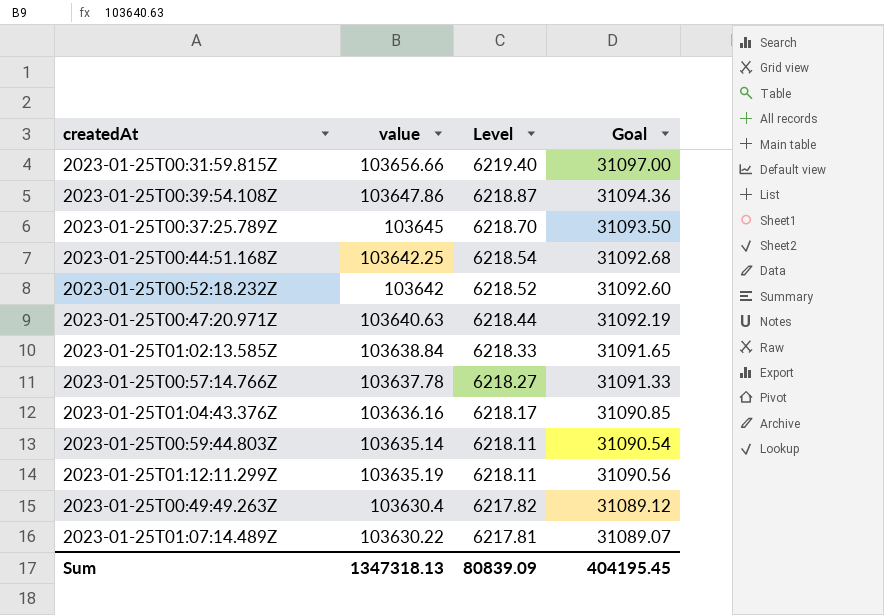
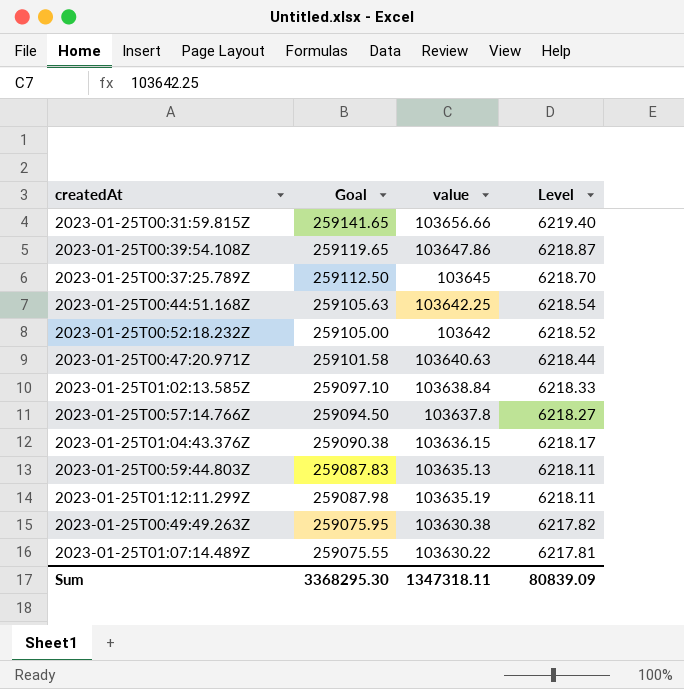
column Goal | formula: [value] * 0.3 -> [value] * 2.5
column Goal | position: 4 -> 2
2023-01-25T00:57:14.766Z | value: 103637.78 -> 103637.8
2023-01-25T01:04:43.376Z | value: 103636.16 -> 103636.15
2023-01-25T00:59:44.803Z | value: 103635.14 -> 103635.13
2023-01-25T00:49:49.263Z | value: 103630.4 -> 103630.38
Sum | Goal: 404195.45 -> 3368295.30
Sum | value: 1347318.13 -> 1347318.11

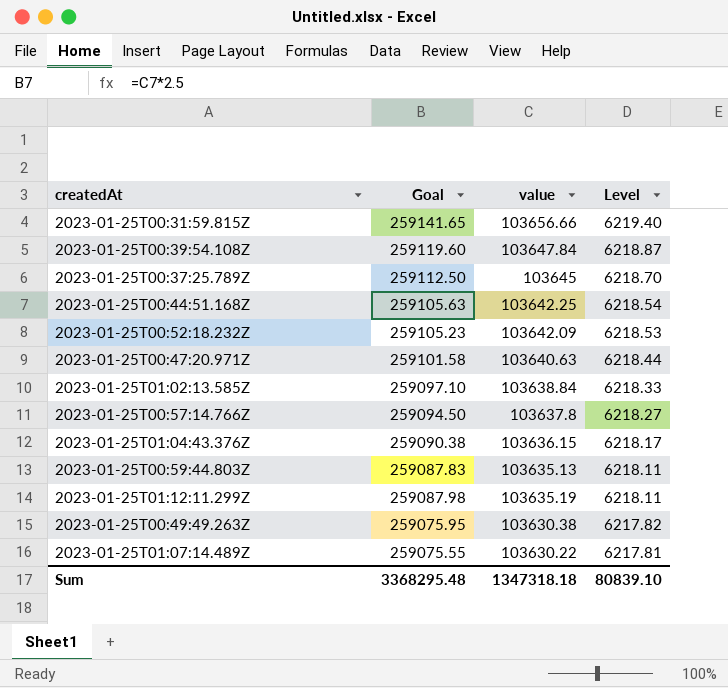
2023-01-25T00:39:54.108Z | Goal: 259119.65 -> 259119.60
2023-01-25T00:39:54.108Z | value: 103647.86 -> 103647.84
2023-01-25T00:52:18.232Z | Goal: 259105.00 -> 259105.23
2023-01-25T00:52:18.232Z | value: 103642 -> 103642.09
2023-01-25T00:52:18.232Z | Level: 6218.52 -> 6218.53
Sum | Goal: 3368295.30 -> 3368295.48
Sum | value: 1347318.11 -> 1347318.18
Sum | Level: 80839.09 -> 80839.10

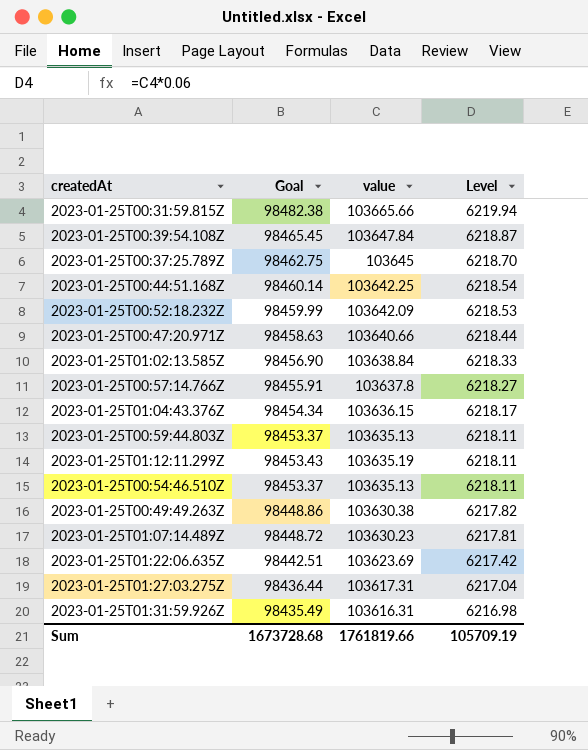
column Goal | formula: [value] * 2.5 -> [value] * 0.95
2023-01-25T00:31:59.815Z | value: 103656.66 -> 103665.66
2023-01-25T00:31:59.815Z | Level: 6219.40 -> 6219.94
2023-01-25T00:47:20.971Z | value: 103640.63 -> 103640.66
row 2023-01-25T00:54:46.510Z: none -> 98453.37 | 103635.13 | 6218.11
2023-01-25T01:07:14.489Z | value: 103630.22 -> 103630.23
row 2023-01-25T01:22:06.635Z: none -> 98442.51 | 103623.69 | 6217.42
row 2023-01-25T01:27:03.275Z: none -> 98436.44 | 103617.31 | 6217.04
row 2023-01-25T01:31:59.926Z: none -> 98435.49 | 103616.31 | 6216.98
Sum | Goal: 3368295.48 -> 1673728.68
Sum | value: 1347318.18 -> 1761819.66
Sum | Level: 80839.10 -> 105709.19

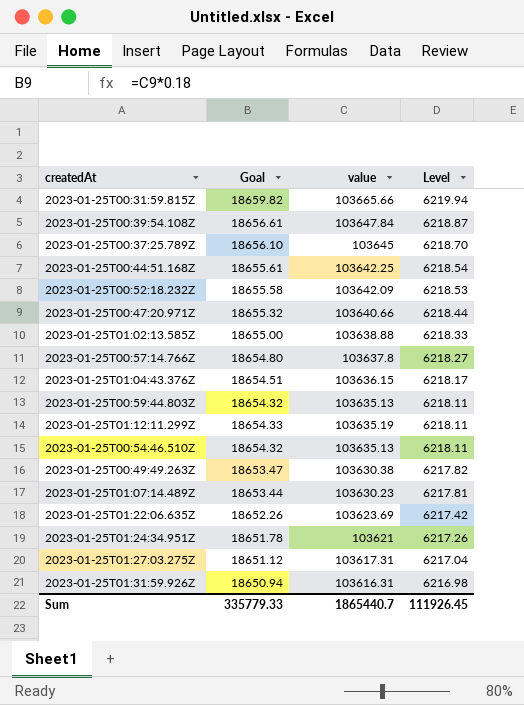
column Goal | formula: [value] * 0.95 -> [value] * 0.18
2023-01-25T01:02:13.585Z | value: 103638.84 -> 103638.88
row 2023-01-25T01:24:34.951Z: none -> 18651.78 | 103621 | 6217.26
Sum | Goal: 1673728.68 -> 335779.33
Sum | value: 1761819.66 -> 1865440.7
Sum | Level: 105709.19 -> 111926.45

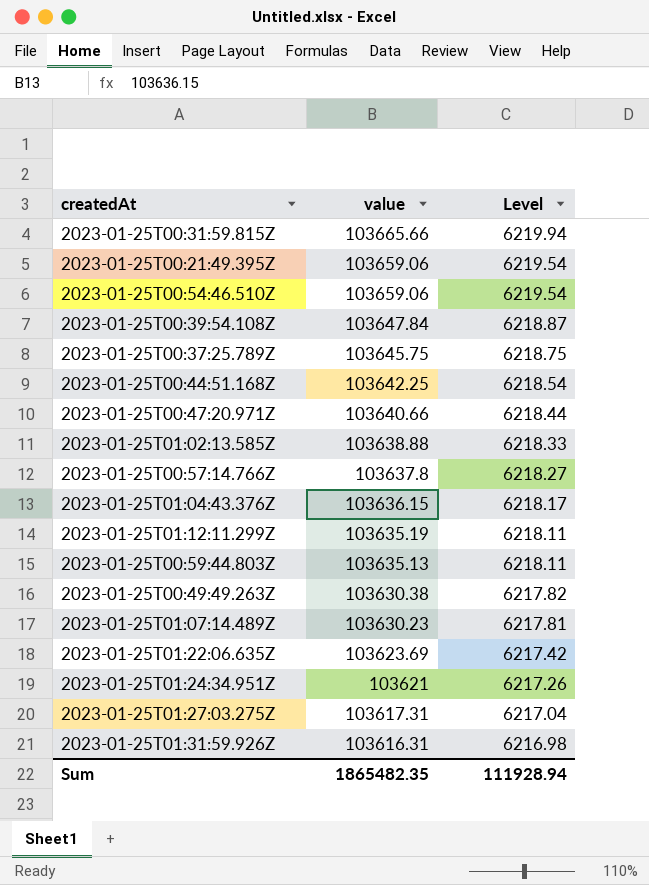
row order: Level descending -> value descending
column Goal | formula: [value] * 0.18 -> none
row 2023-01-25T00:52:18.232Z: 18655.58 | 103642.09 | 6218.53 -> none
row 2023-01-25T00:21:49.395Z: none -> 103659.06 | 6219.54
2023-01-25T00:54:46.510Z | value: 103635.13 -> 103659.06
2023-01-25T00:54:46.510Z | Level: 6218.11 -> 6219.54
2023-01-25T00:37:25.789Z | value: 103645 -> 103645.75
2023-01-25T00:37:25.789Z | Level: 6218.70 -> 6218.75
Sum | value: 1865440.7 -> 1865482.35
Sum | Level: 111926.45 -> 111928.94

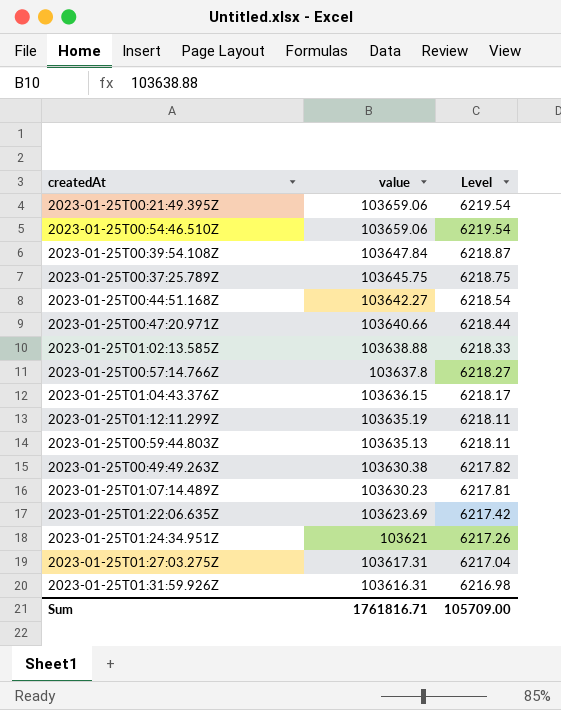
row 2023-01-25T00:31:59.815Z: 103665.66 | 6219.94 -> none
2023-01-25T00:44:51.168Z | value: 103642.25 -> 103642.27
Sum | value: 1865482.35 -> 1761816.71
Sum | Level: 111928.94 -> 105709.00

